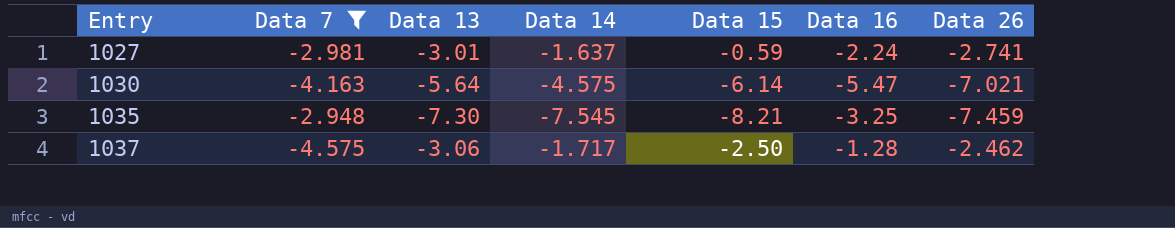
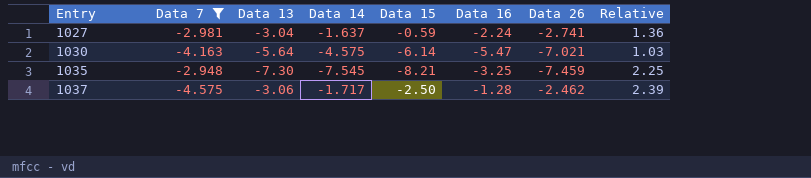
column Relative | formula: none -> [Data 13] / [Data 16]
1027 | Data 13: -3.01 -> -3.04

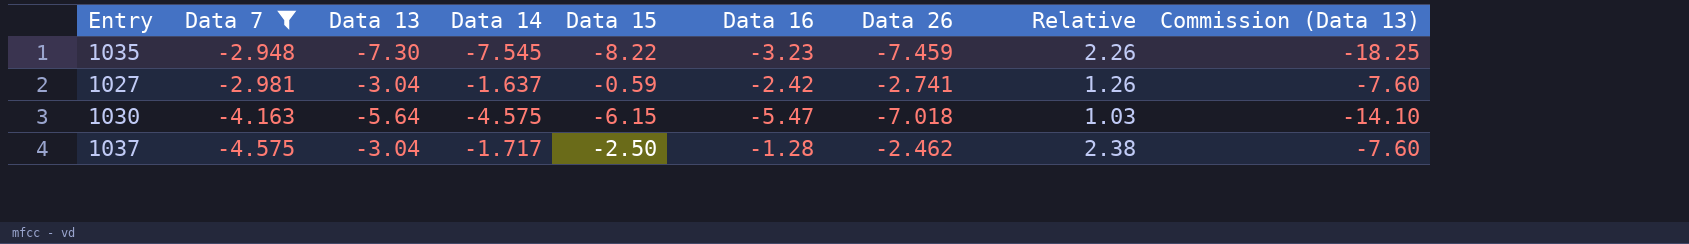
row order: Entry ascending -> Data 7 descending
column Commission (Data 13) | formula: none -> [Data 13] * 2.5
1035 | Data 15: -8.21 -> -8.22
1035 | Data 16: -3.25 -> -3.23
1035 | Relative: 2.25 -> 2.26
1027 | Data 16: -2.24 -> -2.42
1027 | Relative: 1.36 -> 1.26
1030 | Data 15: -6.14 -> -6.15
1030 | Data 26: -7.021 -> -7.018
1037 | Data 13: -3.06 -> -3.04
1037 | Relative: 2.39 -> 2.38

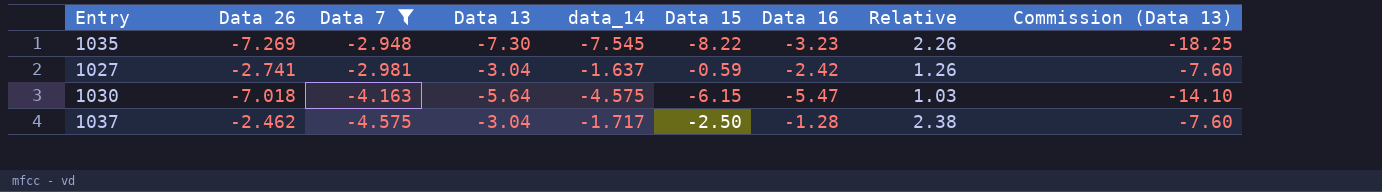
column Data 26 | position: 7 -> 2
column name: Data 14 -> data_14
1035 | Data 26: -7.459 -> -7.269

